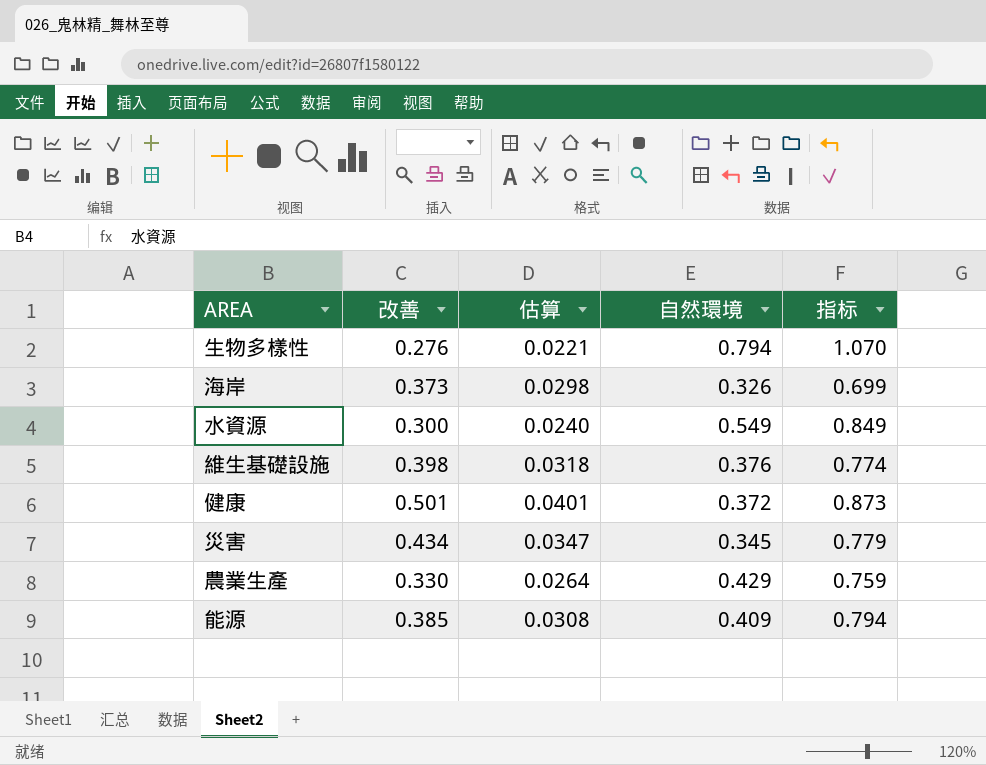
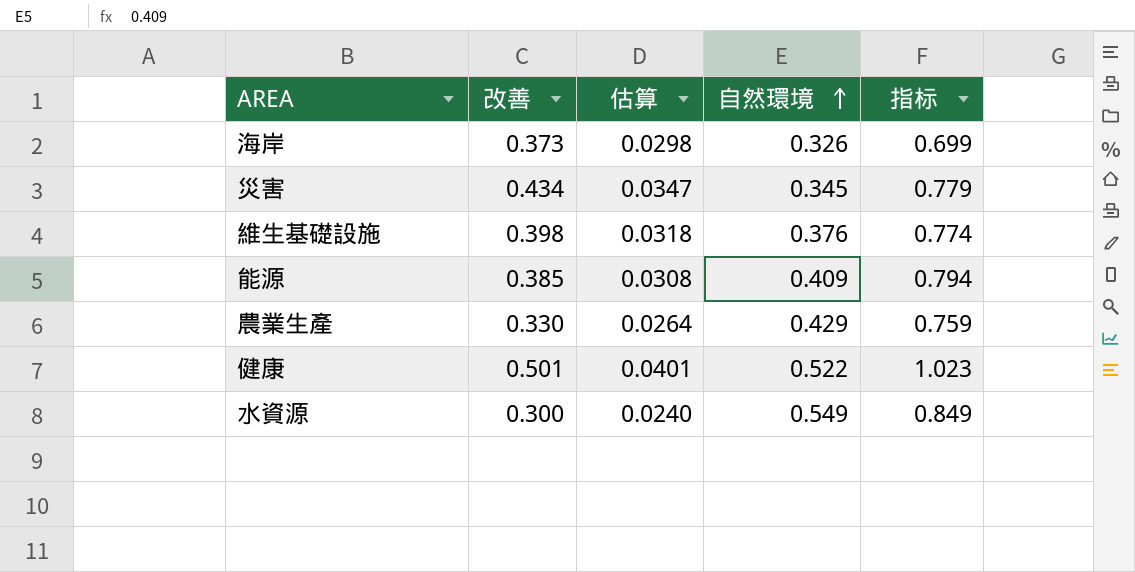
row order: none -> 自然環境 ascending
row 生物多樣性: 0.276 | 0.0221 | 0.794 | 1.070 -> none
健康 | 自然環境: 0.372 -> 0.522
健康 | 指标: 0.873 -> 1.023

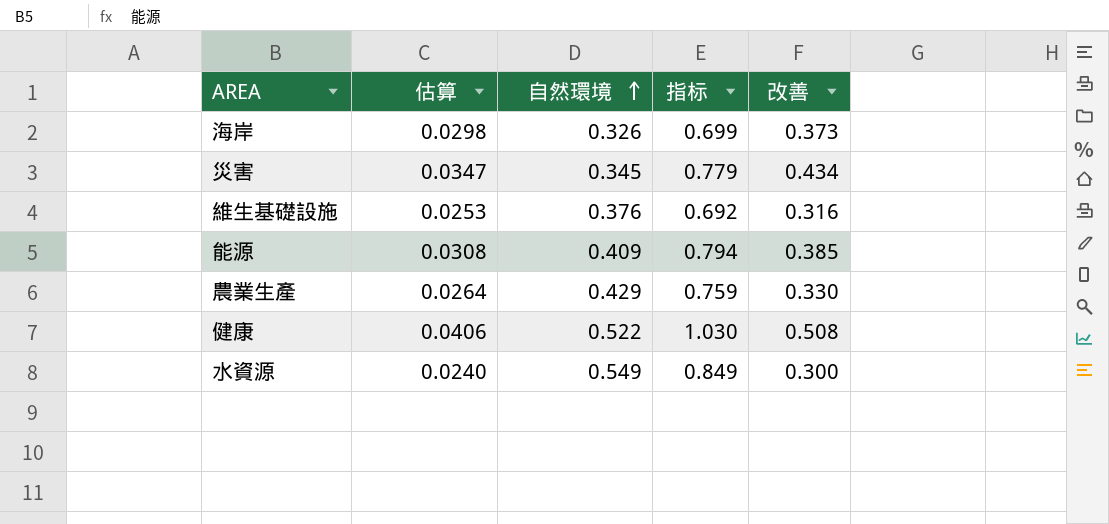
column 改善 | position: 2 -> 5
維生基礎設施 | 估算: 0.0318 -> 0.0253
維生基礎設施 | 指标: 0.774 -> 0.692
維生基礎設施 | 改善: 0.398 -> 0.316
健康 | 估算: 0.0401 -> 0.0406
健康 | 指标: 1.023 -> 1.030
健康 | 改善: 0.501 -> 0.508

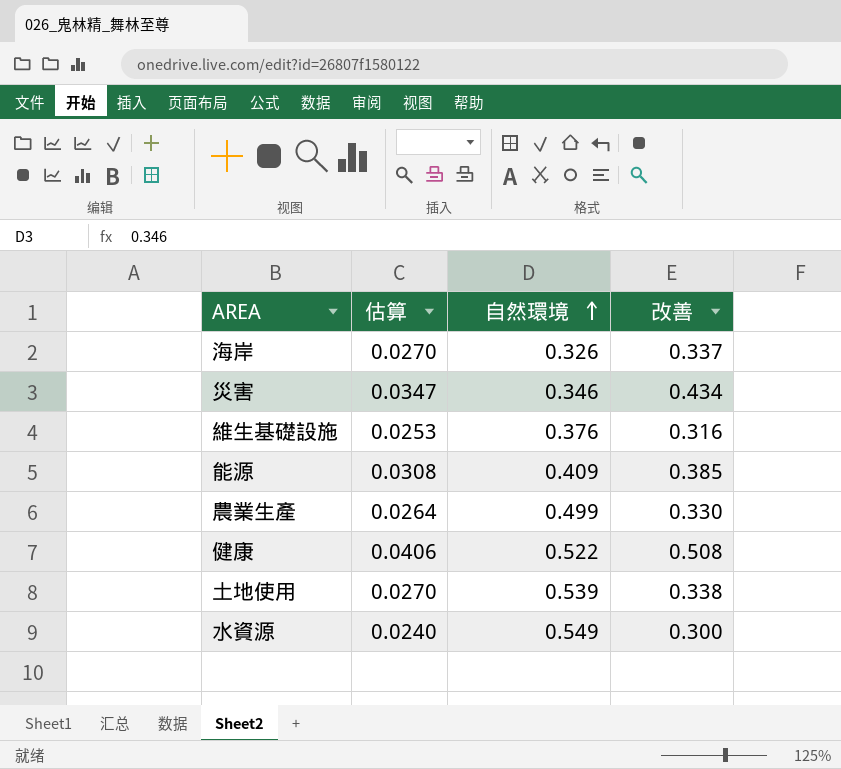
column 指标 | formula: [自然環境] + [改善] -> none
海岸 | 估算: 0.0298 -> 0.0270
海岸 | 改善: 0.373 -> 0.337
災害 | 自然環境: 0.345 -> 0.346
農業生產 | 自然環境: 0.429 -> 0.499
row 土地使用: none -> 0.0270 | 0.539 | 0.338

